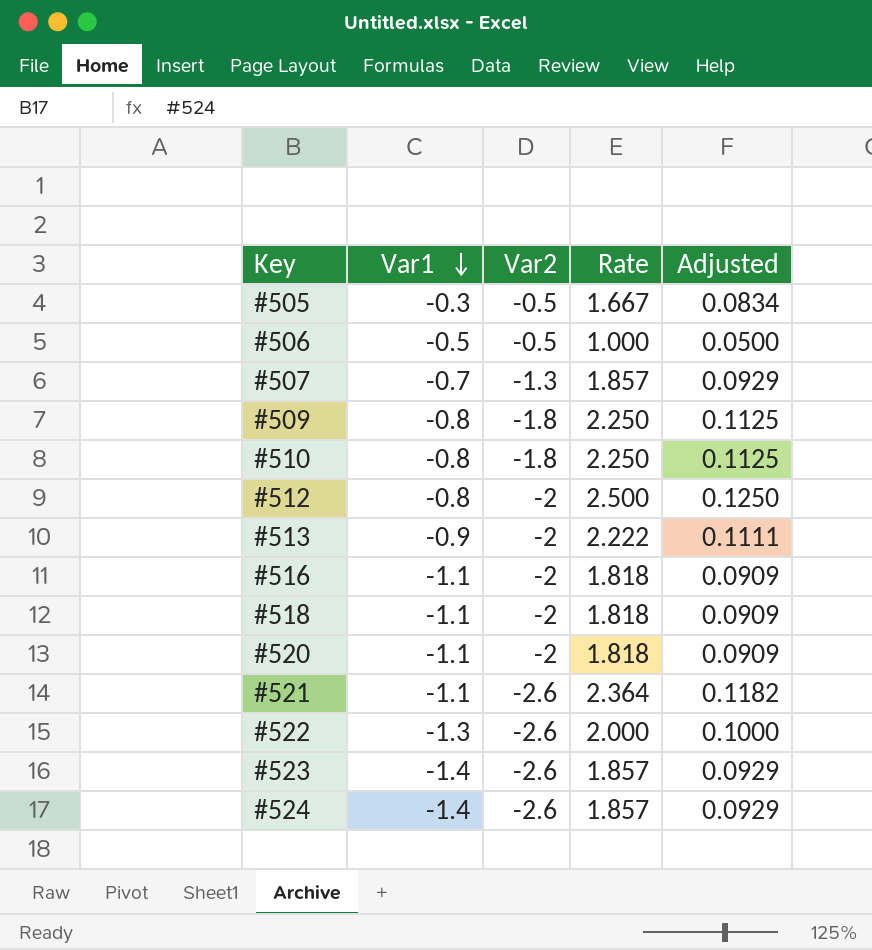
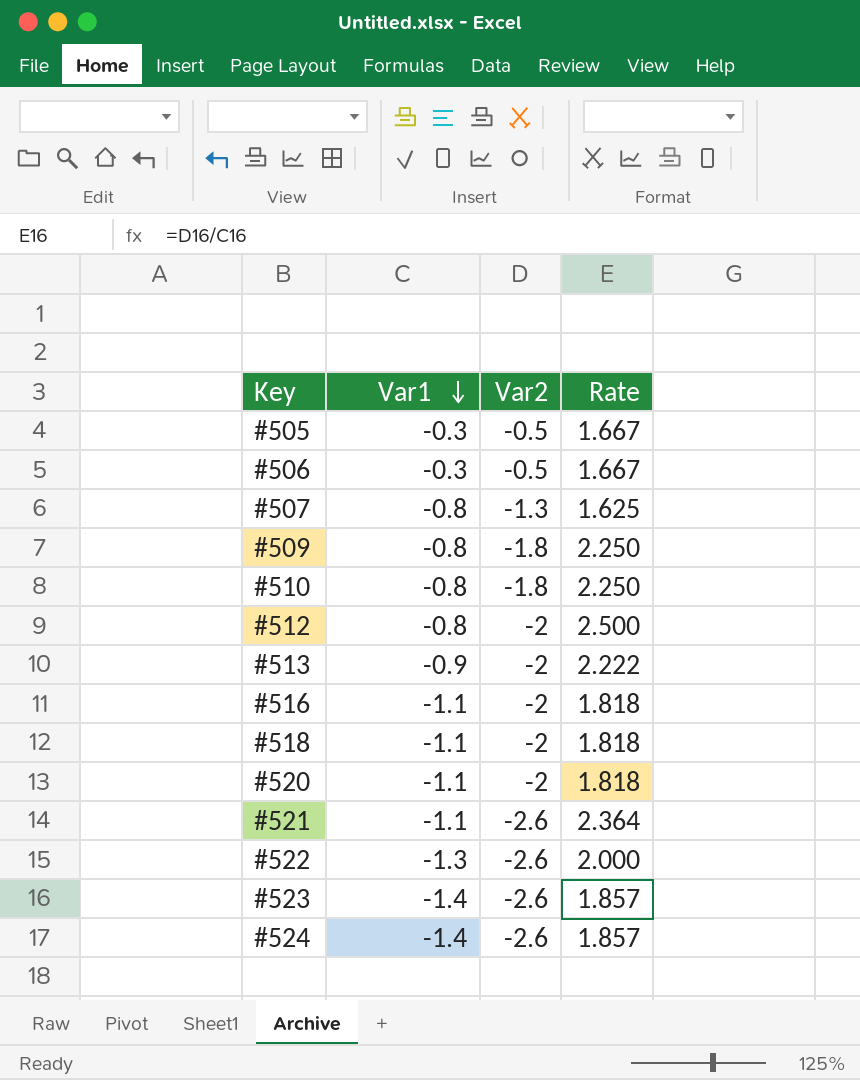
column Adjusted | formula: [Rate] * 0.05 -> none
#506 | Var1: -0.5 -> -0.3
#506 | Rate: 1.000 -> 1.667
#507 | Var1: -0.7 -> -0.8
#507 | Rate: 1.857 -> 1.625

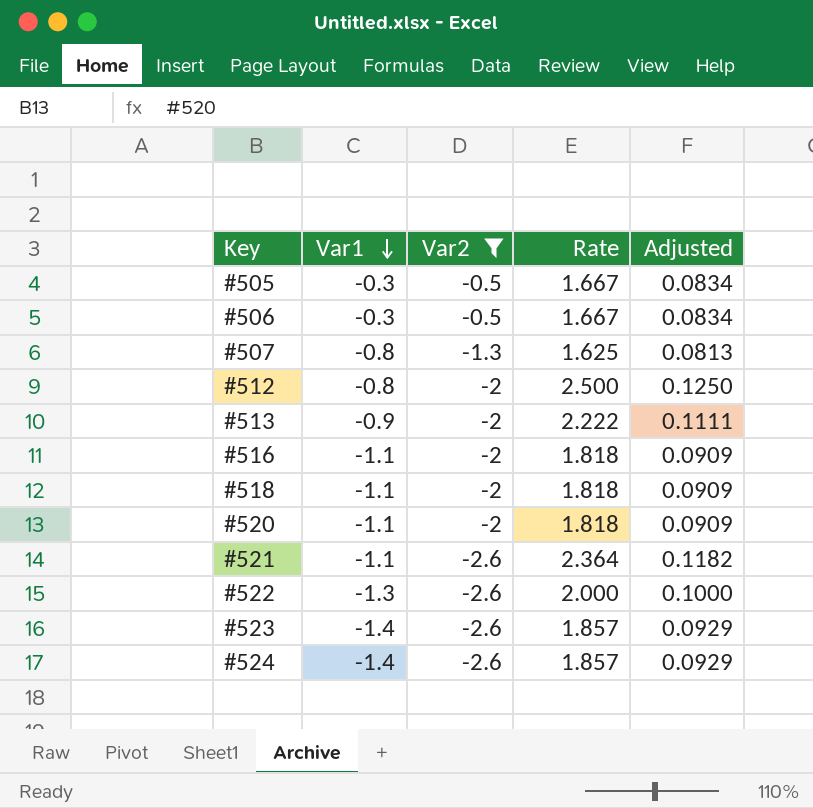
filter: none -> Var2 != -1.8
column Adjusted | formula: none -> [Rate] * 0.05

